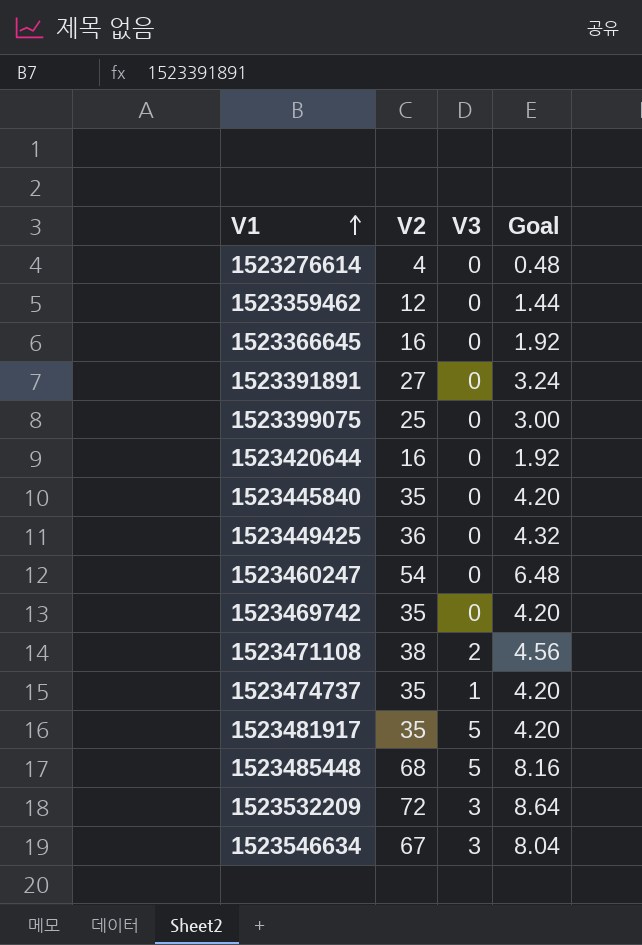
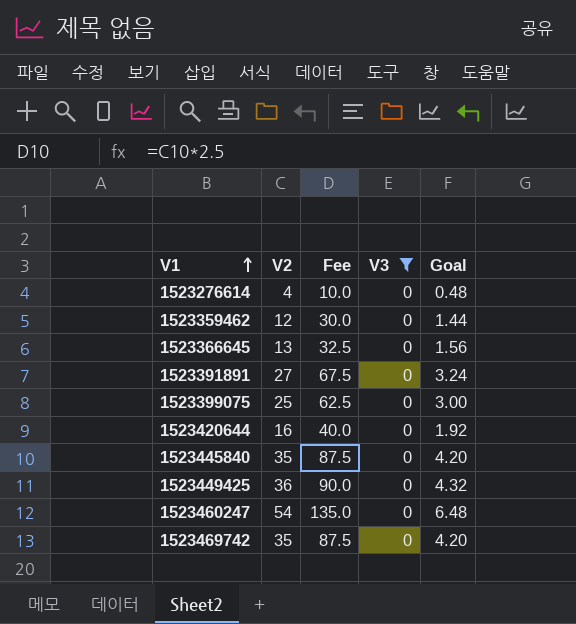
filter: none -> V3 = 0
column Fee | formula: none -> [V2] * 2.5
1523366645 | V2: 16 -> 13
1523366645 | Goal: 1.92 -> 1.56

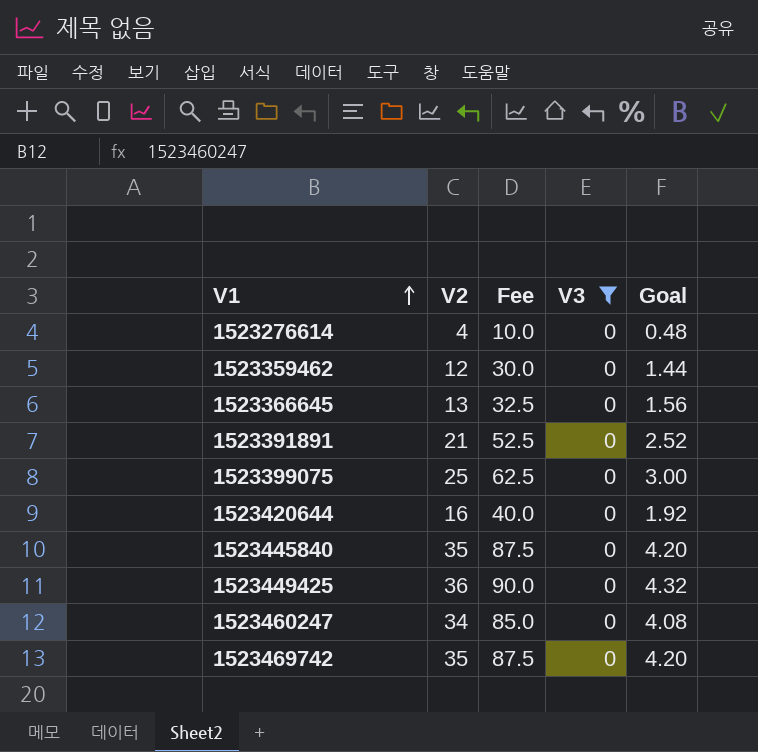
1523391891 | V2: 27 -> 21
1523391891 | Fee: 67.5 -> 52.5
1523391891 | Goal: 3.24 -> 2.52
1523460247 | V2: 54 -> 34
1523460247 | Fee: 135.0 -> 85.0
1523460247 | Goal: 6.48 -> 4.08

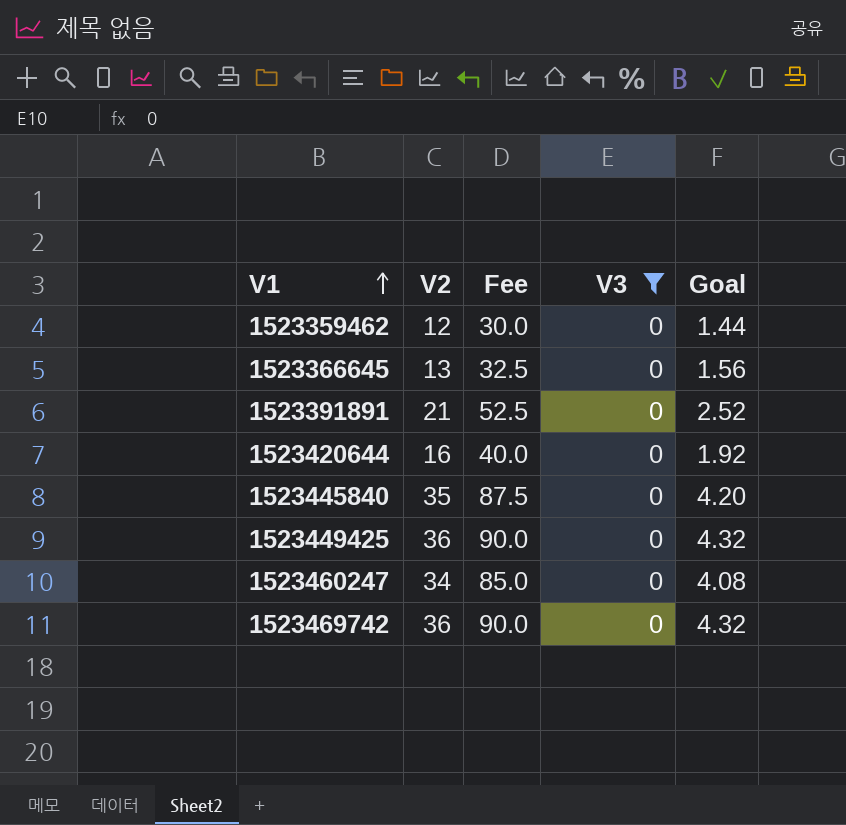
row 1523276614: 4 | 10.0 | 0 | 0.48 -> none
row 1523399075: 25 | 62.5 | 0 | 3.00 -> none
1523469742 | V2: 35 -> 36
1523469742 | Fee: 87.5 -> 90.0
1523469742 | Goal: 4.20 -> 4.32

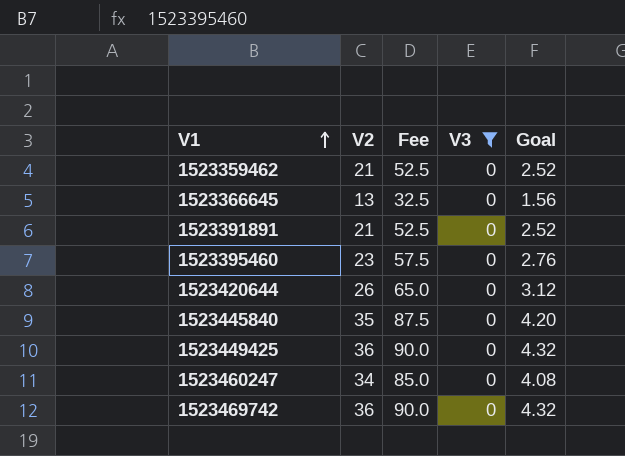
1523359462 | V2: 12 -> 21
1523359462 | Fee: 30.0 -> 52.5
1523359462 | Goal: 1.44 -> 2.52
row 1523395460: none -> 23 | 57.5 | 0 | 2.76
1523420644 | V2: 16 -> 26
1523420644 | Fee: 40.0 -> 65.0
1523420644 | Goal: 1.92 -> 3.12

